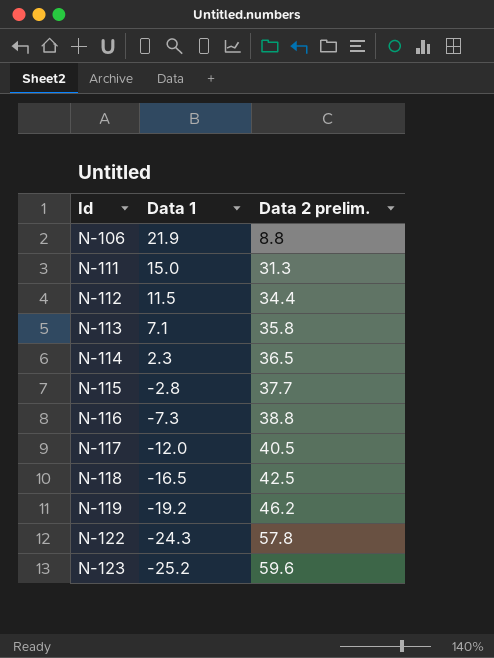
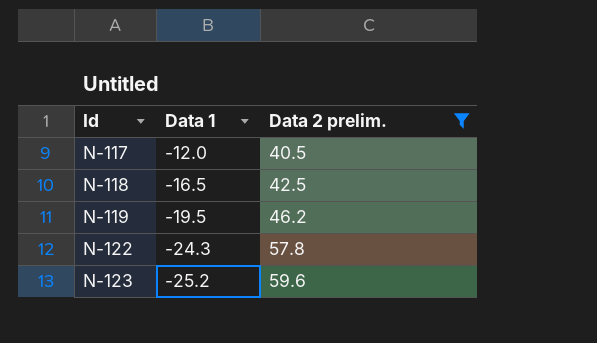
filter: none -> Data 2 prelim. >= 40.5
N-119 | Data 1: -19.2 -> -19.5

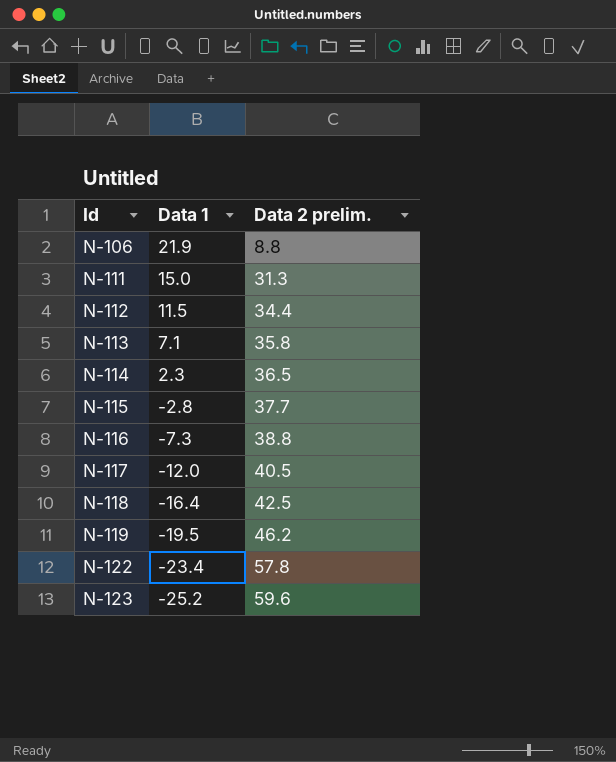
filter: Data 2 prelim. >= 40.5 -> none
N-118 | Data 1: -16.5 -> -16.4
N-122 | Data 1: -24.3 -> -23.4

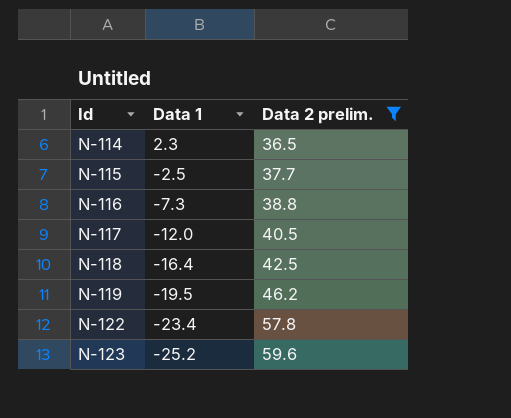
filter: none -> Data 2 prelim. >= 36.5
N-115 | Data 1: -2.8 -> -2.5

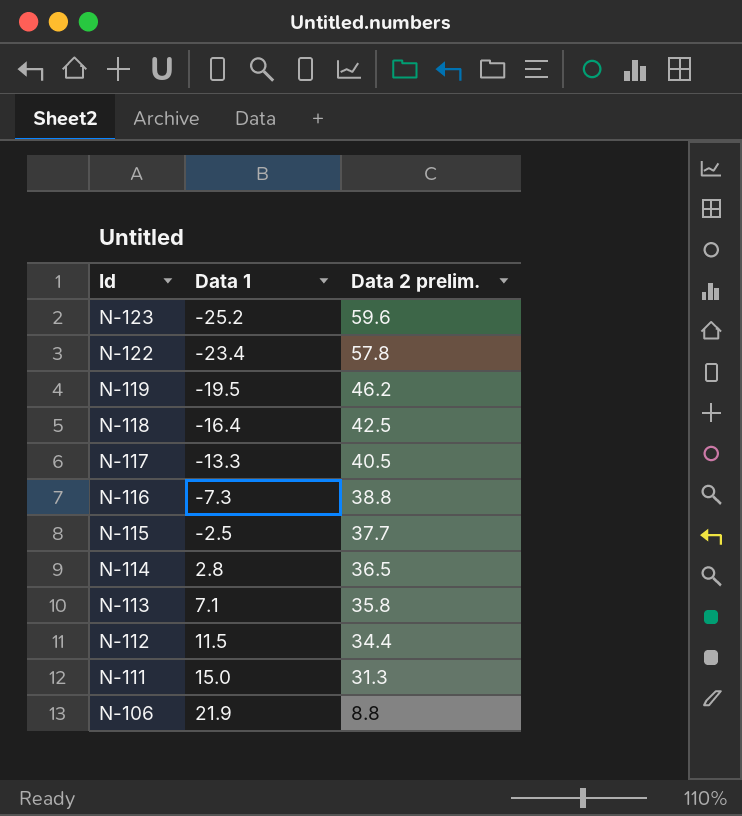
filter: Data 2 prelim. >= 36.5 -> none
row order: Id ascending -> Id descending
N-117 | Data 1: -12.0 -> -13.3
N-114 | Data 1: 2.3 -> 2.8

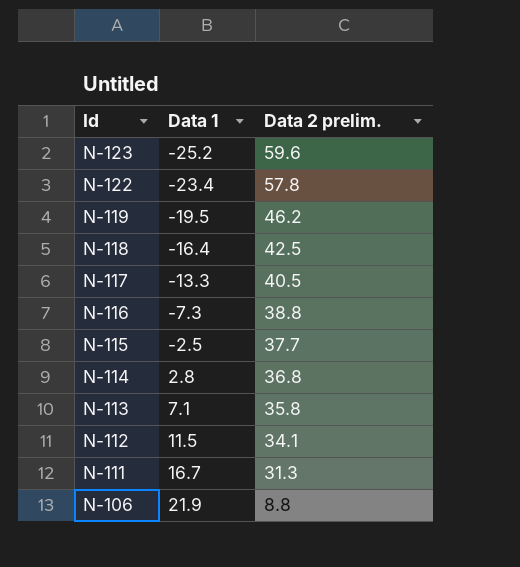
N-114 | Data 2 prelim.: 36.5 -> 36.8
N-112 | Data 2 prelim.: 34.4 -> 34.1
N-111 | Data 1: 15.0 -> 16.7

